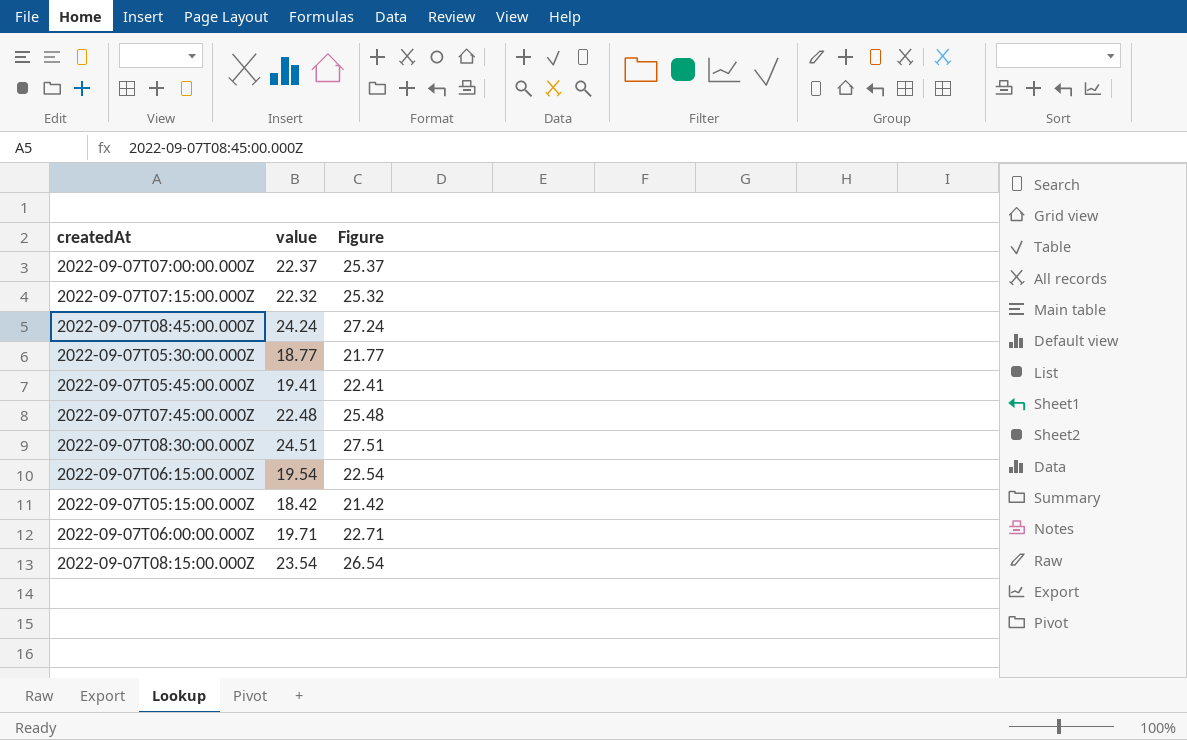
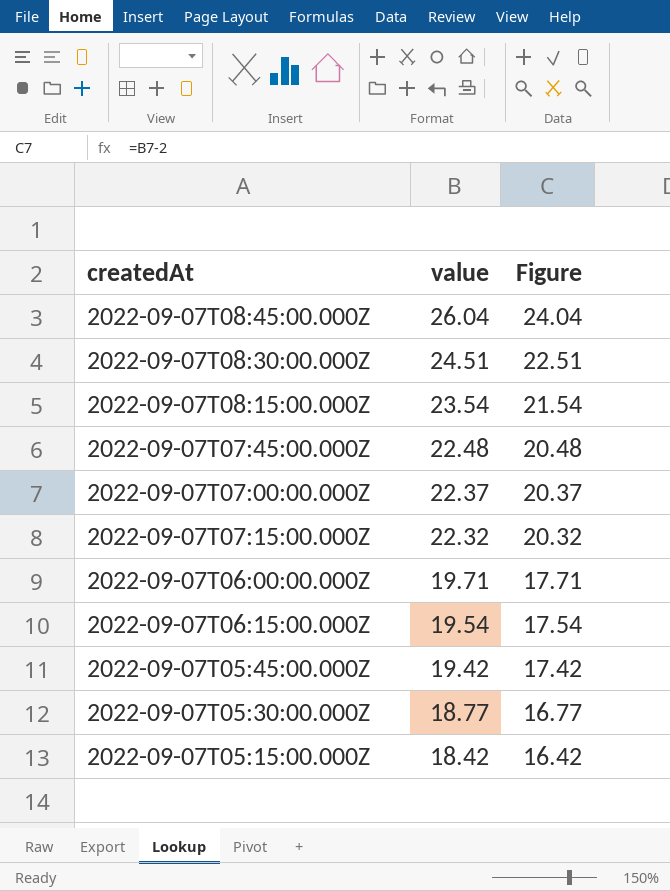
row order: none -> value descending
column Figure | formula: [value] + 3 -> [value] - 2
2022-09-07T08:45:00.000Z | value: 24.24 -> 26.04
2022-09-07T05:45:00.000Z | value: 19.41 -> 19.42

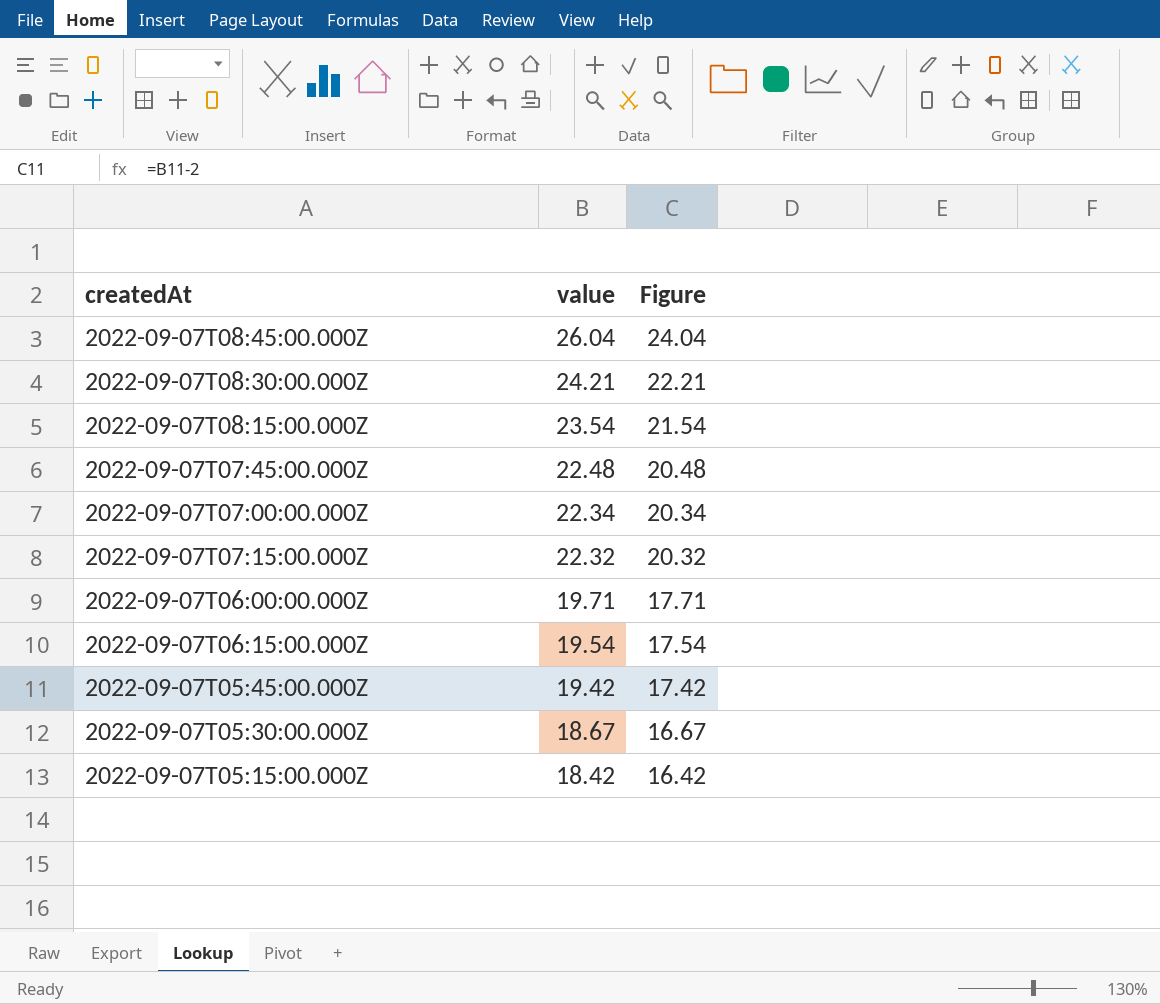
2022-09-07T08:30:00.000Z | value: 24.51 -> 24.21
2022-09-07T08:30:00.000Z | Figure: 22.51 -> 22.21
2022-09-07T07:00:00.000Z | value: 22.37 -> 22.34
2022-09-07T07:00:00.000Z | Figure: 20.37 -> 20.34
2022-09-07T05:30:00.000Z | value: 18.77 -> 18.67
2022-09-07T05:30:00.000Z | Figure: 16.77 -> 16.67

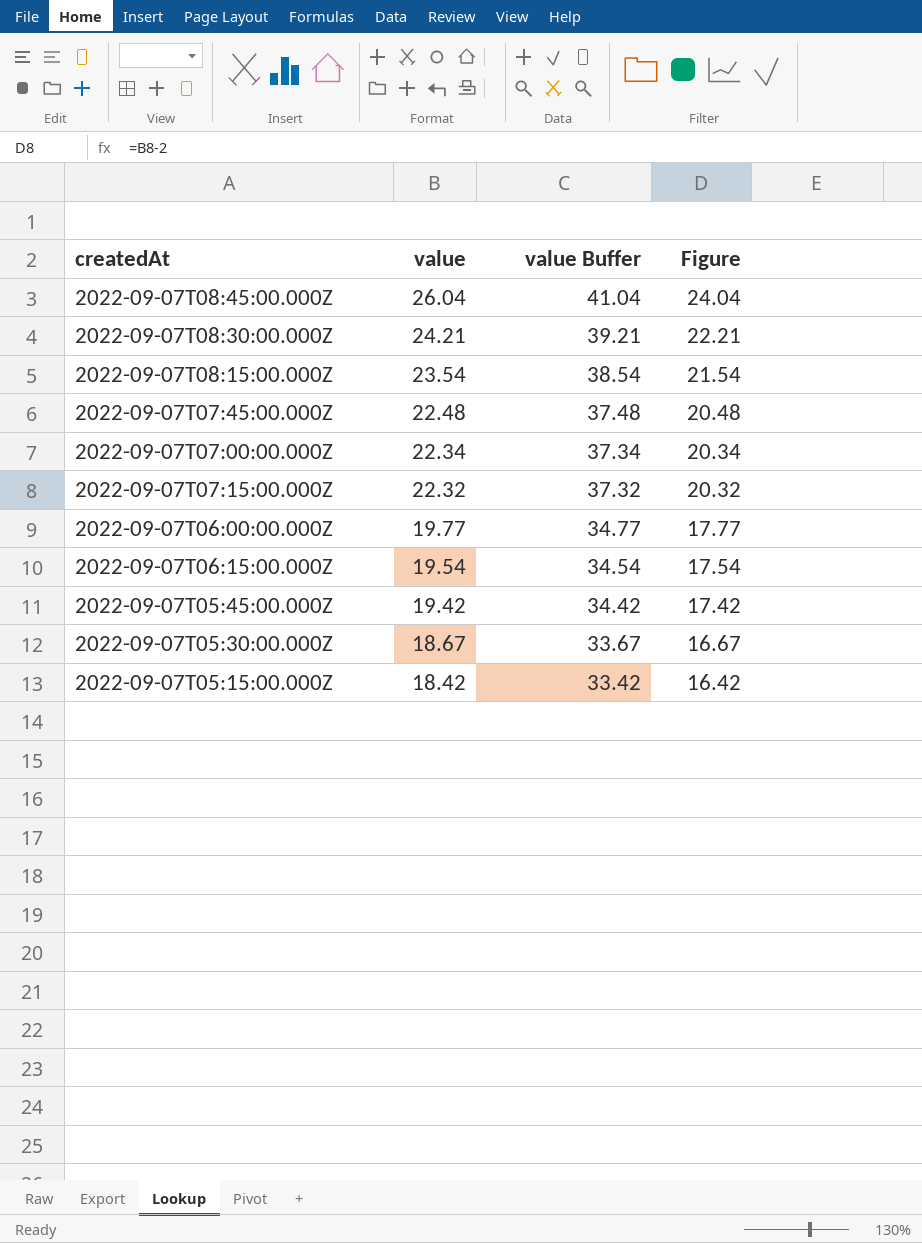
column value Buffer | formula: none -> [value] + 15
2022-09-07T06:00:00.000Z | value: 19.71 -> 19.77
2022-09-07T06:00:00.000Z | Figure: 17.71 -> 17.77

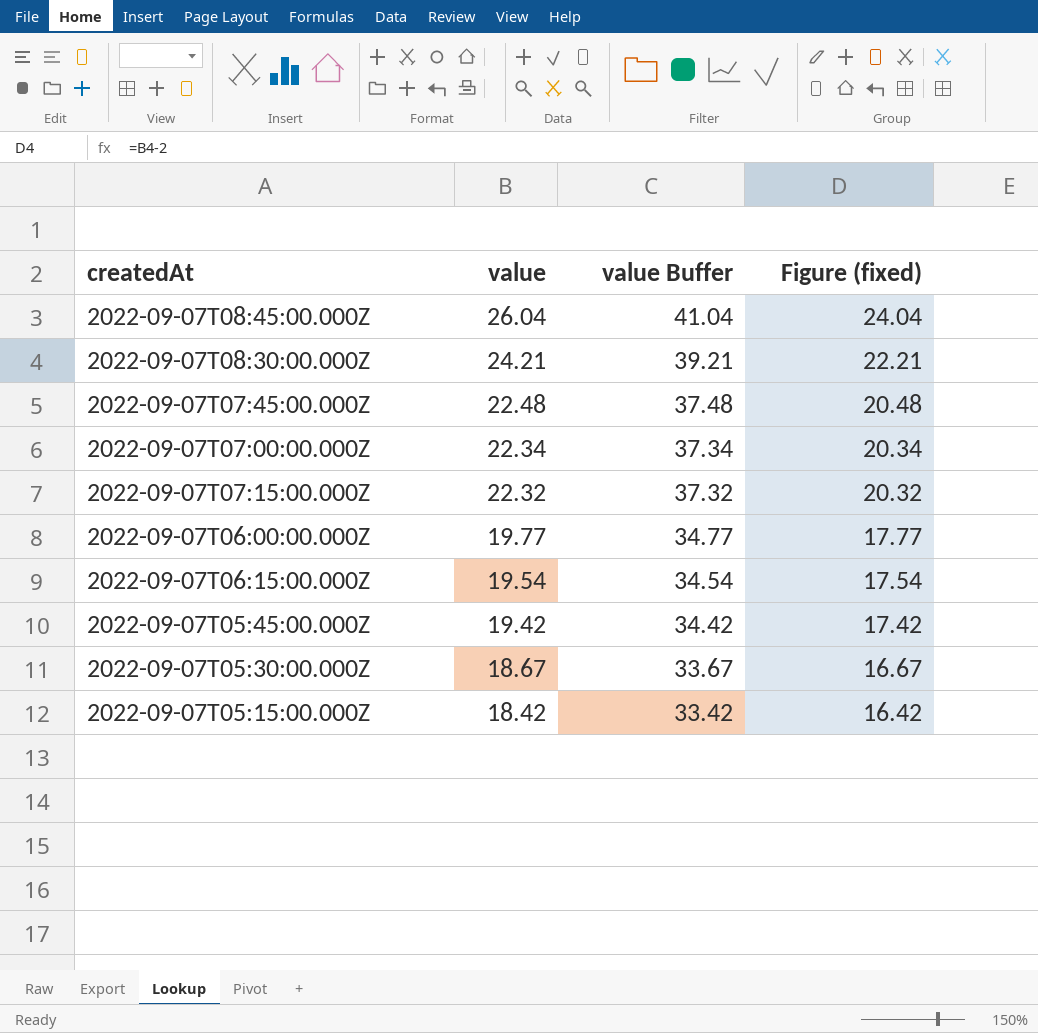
column name: Figure -> Figure (fixed)
row 2022-09-07T08:15:00.000Z: 23.54 | 38.54 | 21.54 -> none

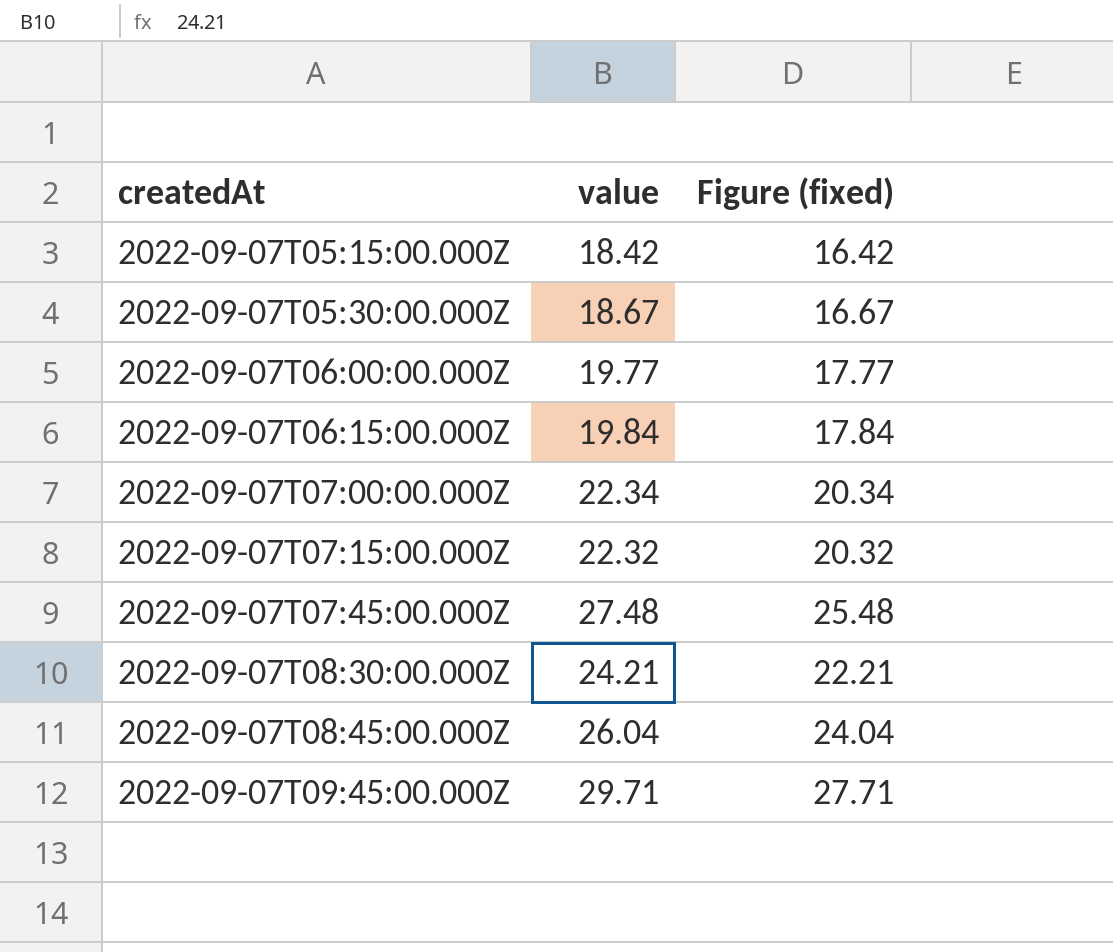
row order: value descending -> createdAt ascending
column value Buffer | formula: [value] + 15 -> none
row 2022-09-07T05:45:00.000Z: 19.42 | 34.42 | 17.42 -> none
2022-09-07T06:15:00.000Z | value: 19.54 -> 19.84
2022-09-07T06:15:00.000Z | Figure (fixed): 17.54 -> 17.84
2022-09-07T07:45:00.000Z | value: 22.48 -> 27.48
2022-09-07T07:45:00.000Z | Figure (fixed): 20.48 -> 25.48
row 2022-09-07T09:45:00.000Z: none -> 29.71 | 27.71

